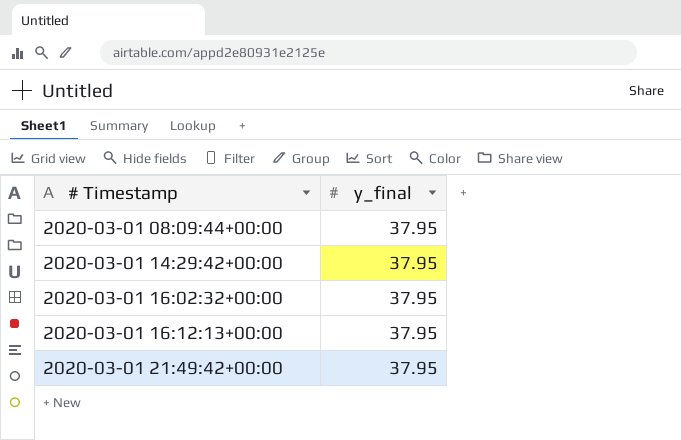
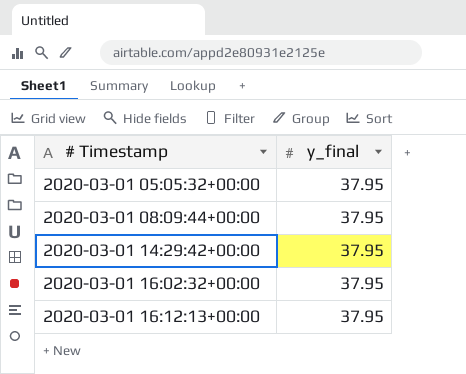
row 2020-03-01 21:49:42+00:00: 37.95 -> none
row 2020-03-01 05:05:32+00:00: none -> 37.95

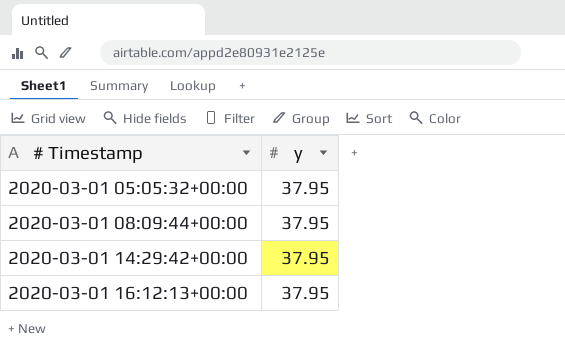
column name: y_final -> y
row 2020-03-01 16:02:32+00:00: 37.95 -> none

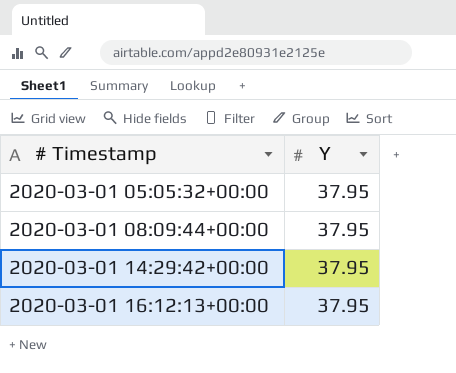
column name: y -> Y

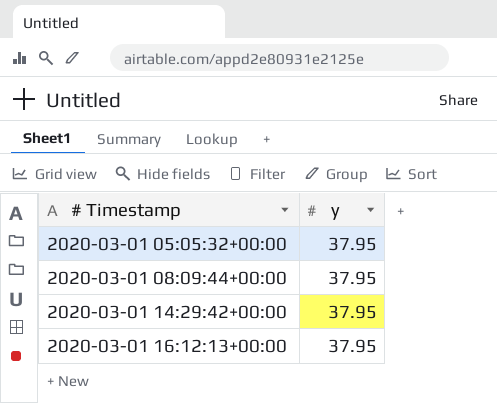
column name: Y -> y

